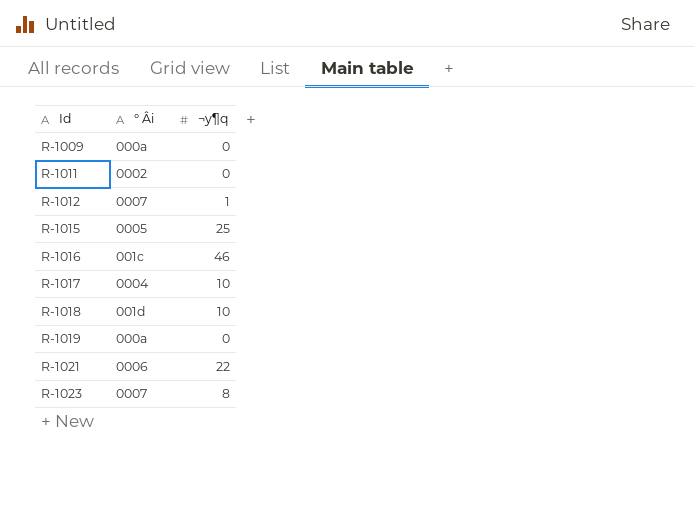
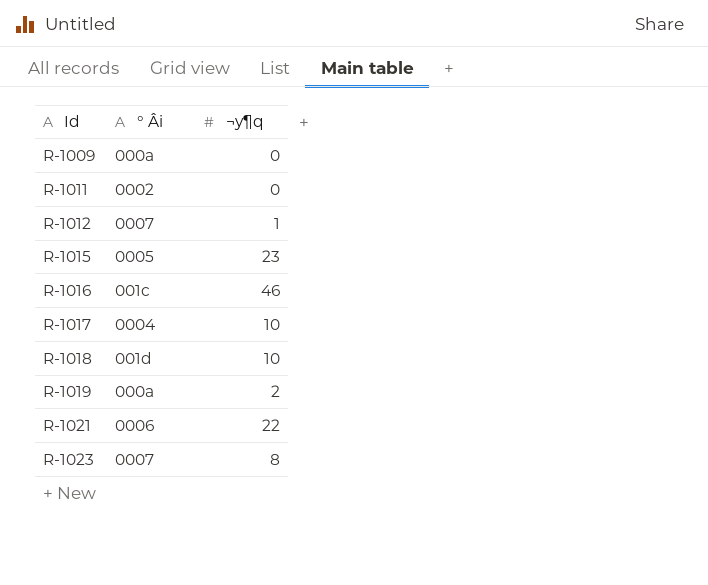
R-1015 | ¬y¶q: 25 -> 23
R-1019 | ¬y¶q: 0 -> 2

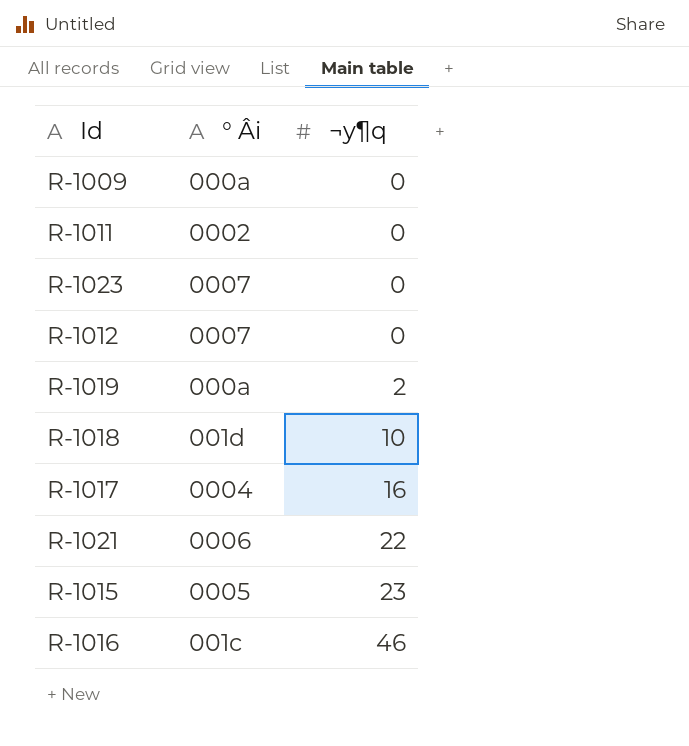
row order: Id ascending -> ¬y¶q ascending
R-1023 | ¬y¶q: 8 -> 0
R-1012 | ¬y¶q: 1 -> 0
R-1017 | ¬y¶q: 10 -> 16

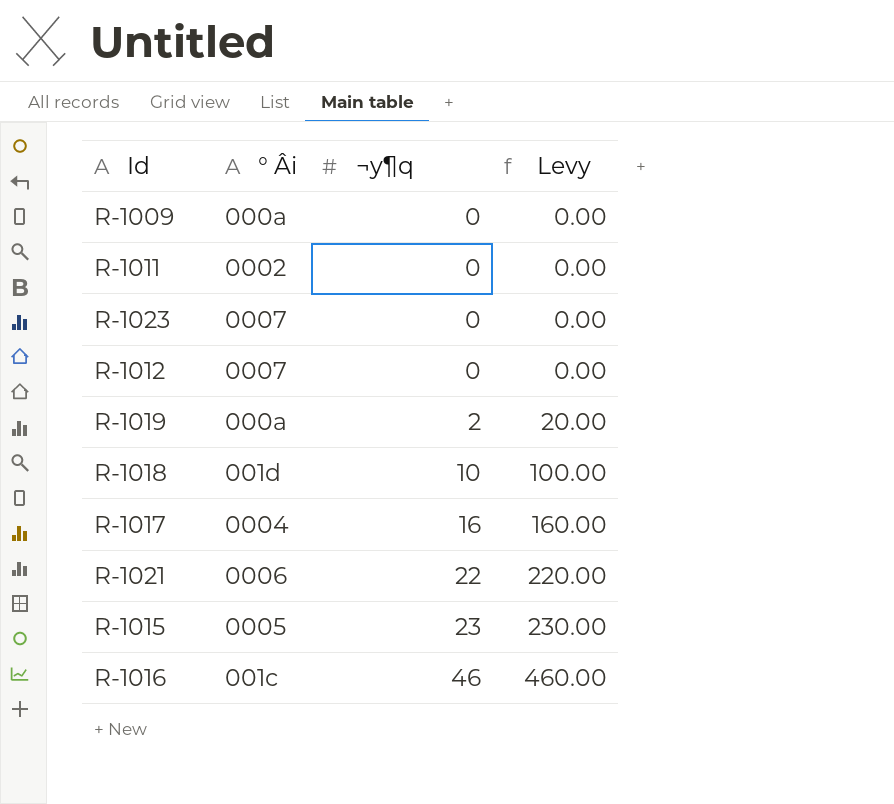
column Levy | formula: none -> [¬y¶q] * 10

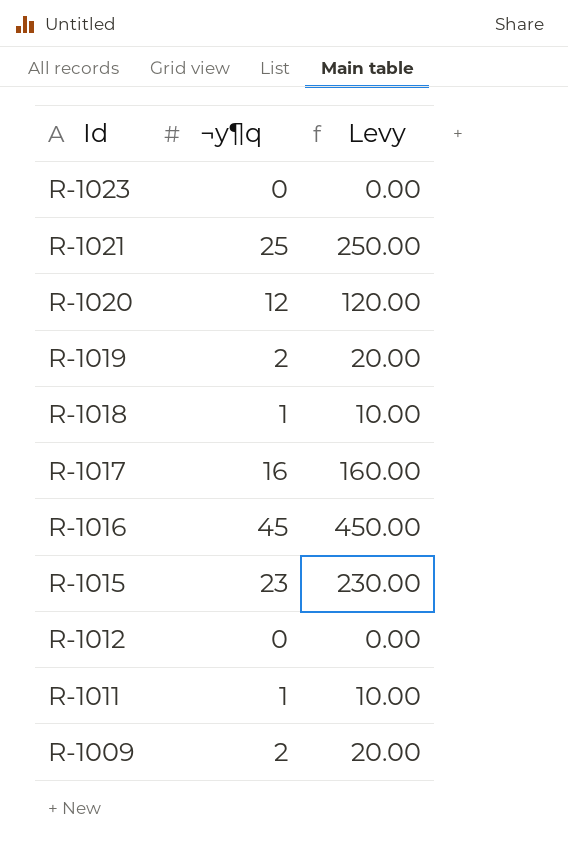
row order: ¬y¶q ascending -> Id descending
column ° Âi | position: 2 -> none
R-1021 | ¬y¶q: 22 -> 25
R-1021 | Levy: 220.00 -> 250.00
row R-1020: none -> 12 | 120.00
R-1018 | ¬y¶q: 10 -> 1
R-1018 | Levy: 100.00 -> 10.00
R-1016 | ¬y¶q: 46 -> 45
R-1016 | Levy: 460.00 -> 450.00
R-1011 | ¬y¶q: 0 -> 1
R-1011 | Levy: 0.00 -> 10.00
R-1009 | ¬y¶q: 0 -> 2
R-1009 | Levy: 0.00 -> 20.00

